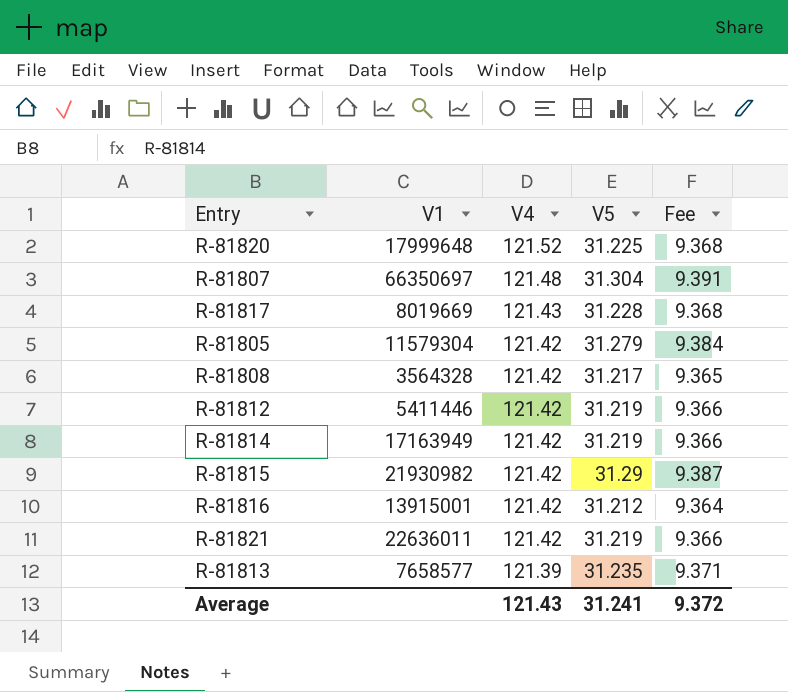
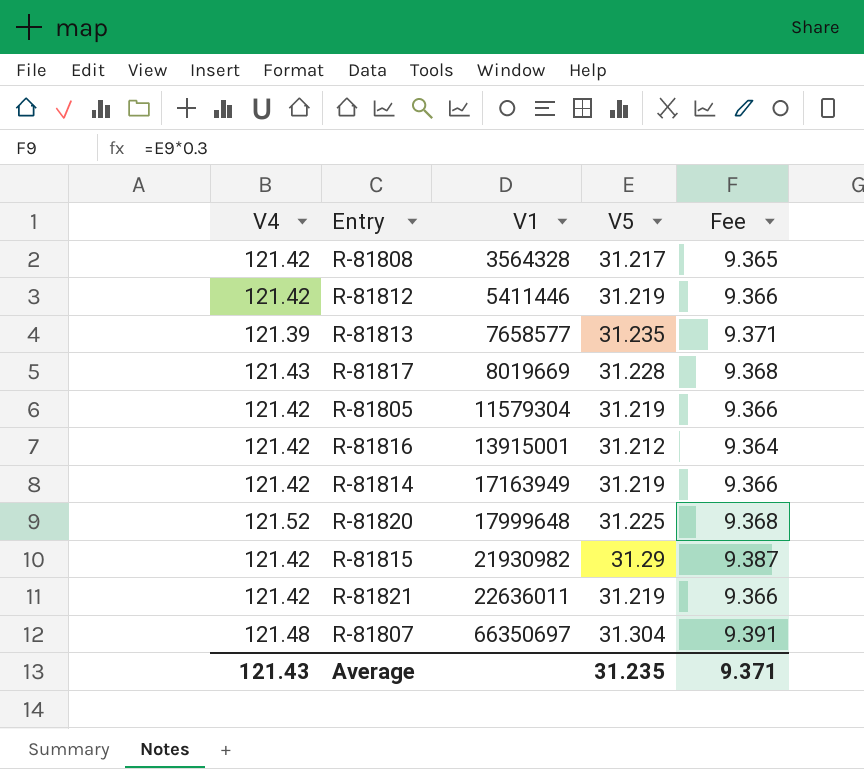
row order: V4 descending -> V1 ascending
column V4 | position: 3 -> 1
R-81805 | V5: 31.279 -> 31.219
R-81805 | Fee: 9.384 -> 9.366
Average | V5: 31.241 -> 31.235
Average | Fee: 9.372 -> 9.371

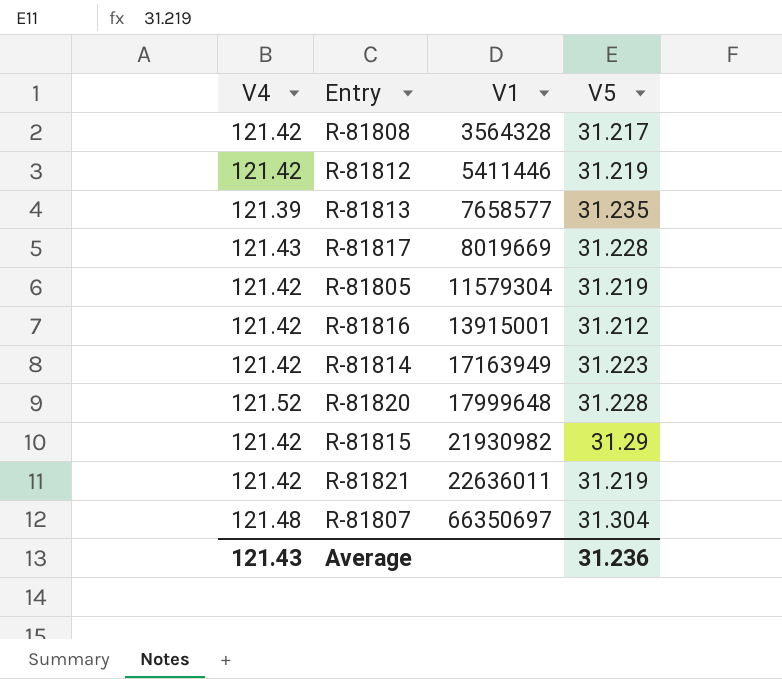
column Fee | formula: [V5] * 0.3 -> none
R-81814 | V5: 31.219 -> 31.223
R-81820 | V5: 31.225 -> 31.228
Average | V5: 31.235 -> 31.236

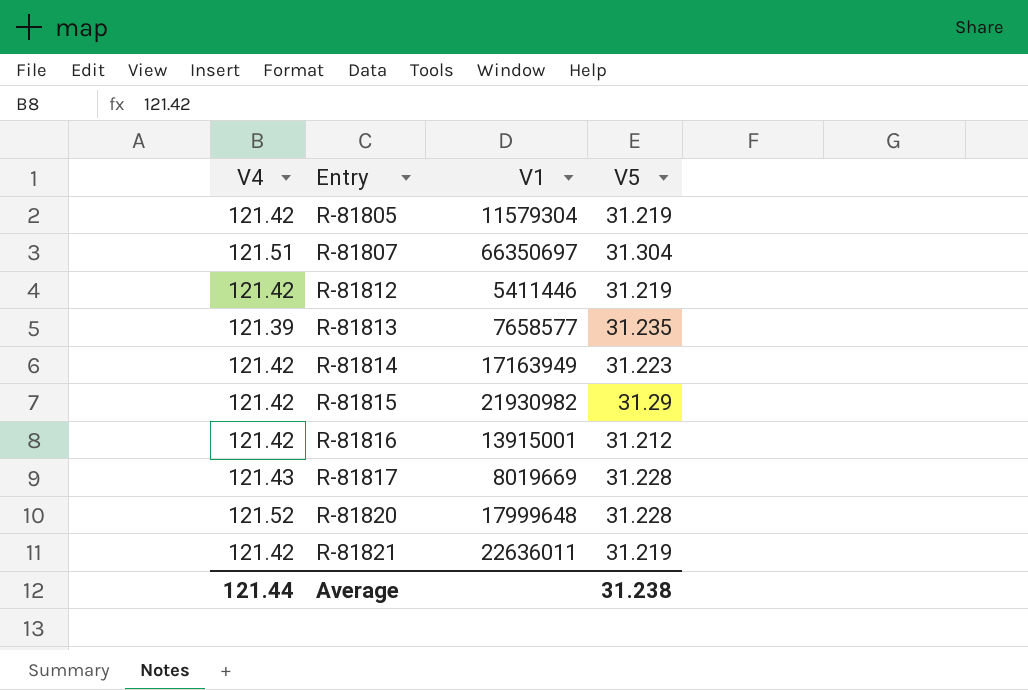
row order: V1 ascending -> Entry ascending
row R-81808: 121.42 | 3564328 | 31.217 -> none
R-81807 | V4: 121.48 -> 121.51
Average | V4: 121.43 -> 121.44
Average | V5: 31.236 -> 31.238

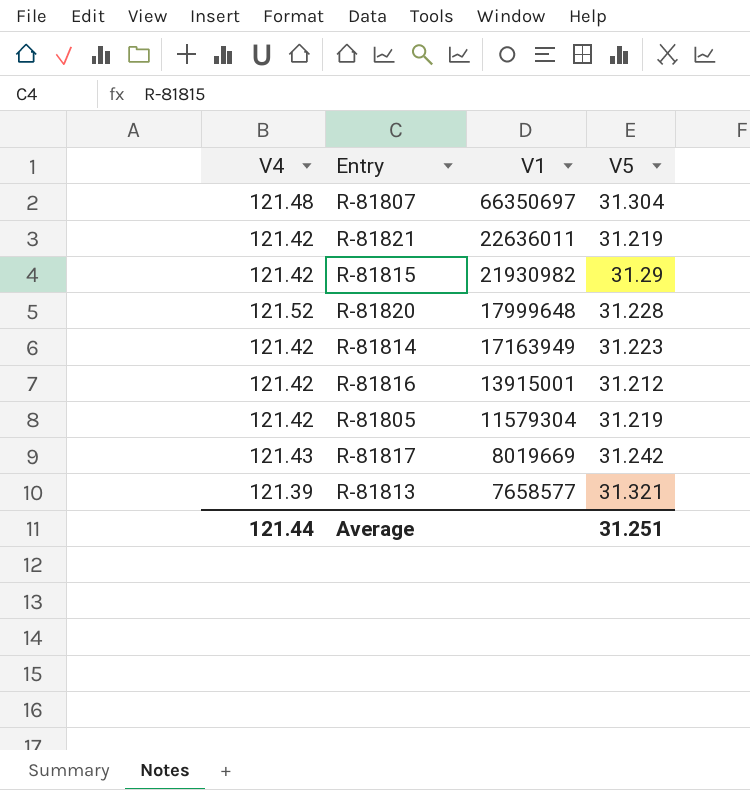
row order: Entry ascending -> V1 descending
row R-81812: 121.42 | 5411446 | 31.219 -> none
R-81807 | V4: 121.51 -> 121.48
R-81817 | V5: 31.228 -> 31.242
R-81813 | V5: 31.235 -> 31.321
Average | V5: 31.238 -> 31.251

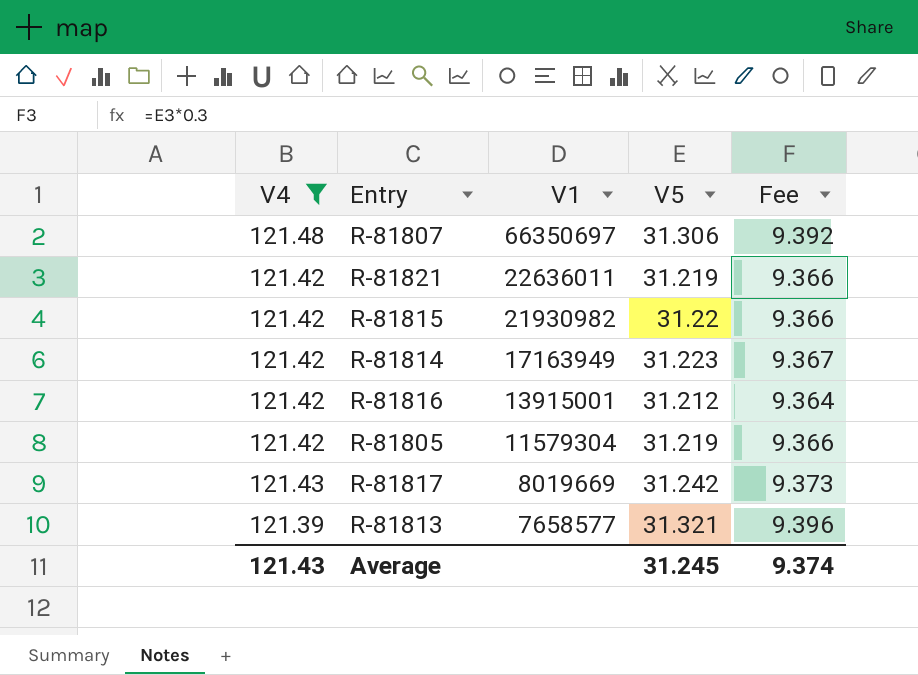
filter: none -> V4 != 121.52
column Fee | formula: none -> [V5] * 0.3
R-81807 | V5: 31.304 -> 31.306
R-81815 | V5: 31.29 -> 31.22
Average | V4: 121.44 -> 121.43
Average | V5: 31.251 -> 31.245

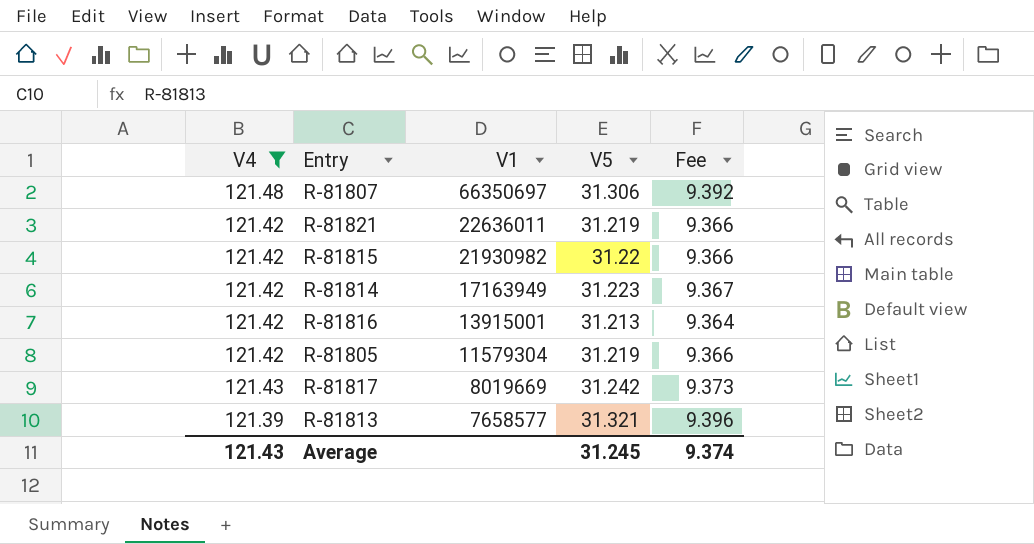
R-81816 | V5: 31.212 -> 31.213

